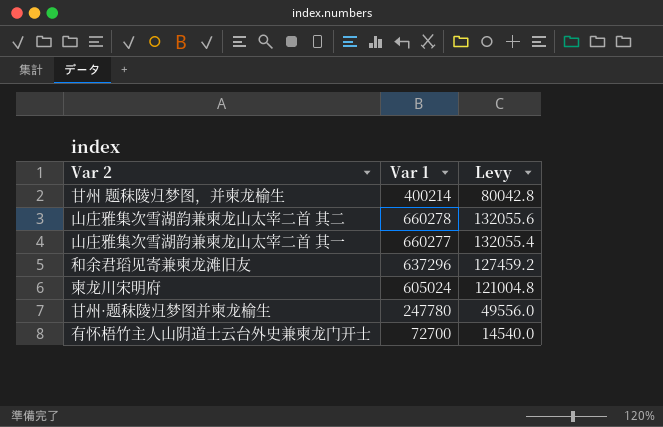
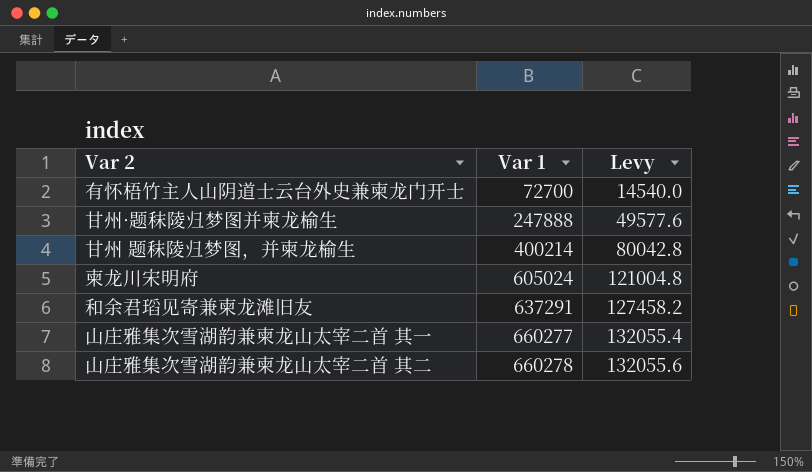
row order: none -> Var 1 ascending
甘州·题秣陵归梦图并柬龙榆生 | Var 1: 247780 -> 247888
甘州·题秣陵归梦图并柬龙榆生 | Levy: 49556.0 -> 49577.6
和余君瑫见寄兼柬龙滩旧友 | Var 1: 637296 -> 637291
和余君瑫见寄兼柬龙滩旧友 | Levy: 127459.2 -> 127458.2

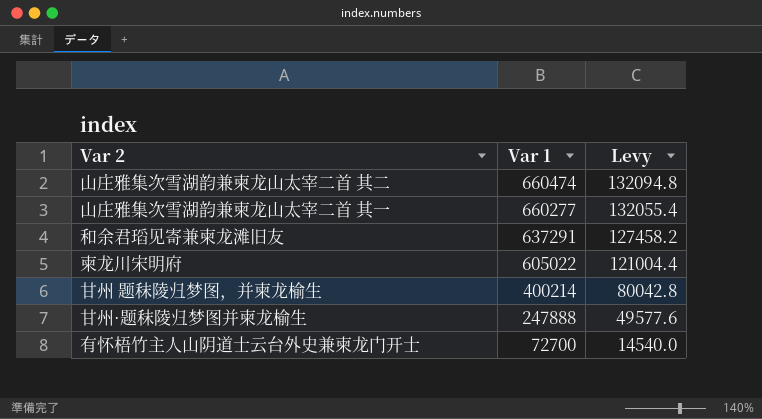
row order: Var 1 ascending -> Var 1 descending
山庄雅集次雪湖韵兼柬龙山太宰二首 其二 | Var 1: 660278 -> 660474
山庄雅集次雪湖韵兼柬龙山太宰二首 其二 | Levy: 132055.6 -> 132094.8
柬龙川宋明府 | Var 1: 605024 -> 605022
柬龙川宋明府 | Levy: 121004.8 -> 121004.4

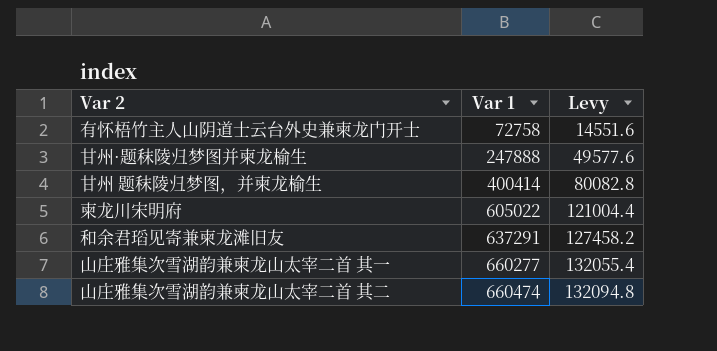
row order: Var 1 descending -> Var 1 ascending
有怀梧竹主人山阴道士云台外史兼柬龙门开士 | Var 1: 72700 -> 72758
有怀梧竹主人山阴道士云台外史兼柬龙门开士 | Levy: 14540.0 -> 14551.6
甘州 题秣陵归梦图，并柬龙榆生 | Var 1: 400214 -> 400414
甘州 题秣陵归梦图，并柬龙榆生 | Levy: 80042.8 -> 80082.8

